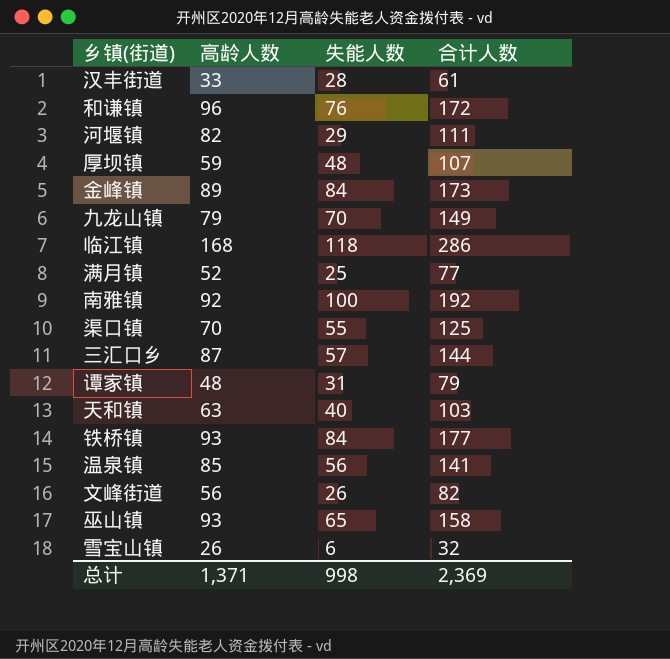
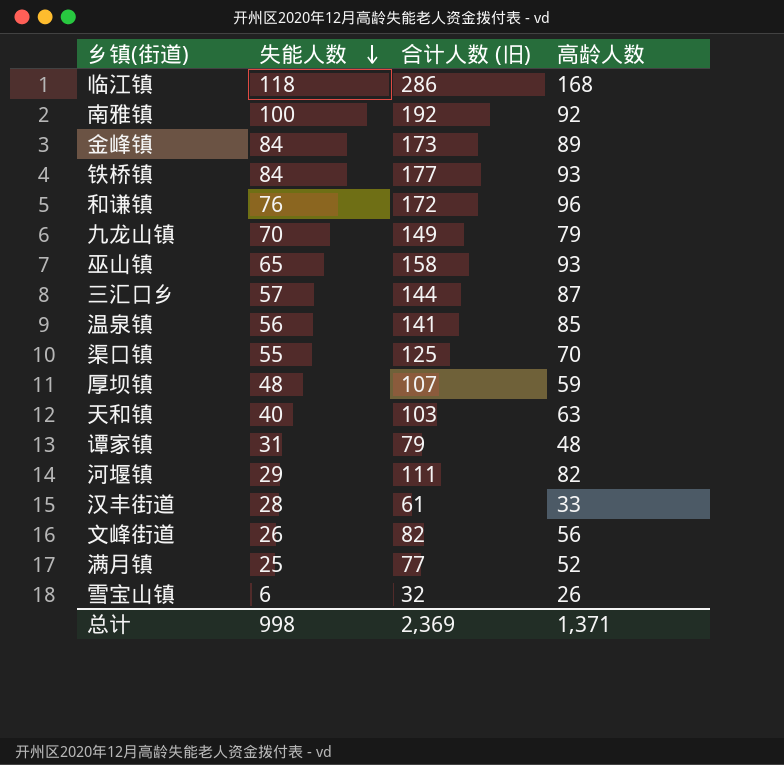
row order: none -> 失能人数 descending
column name: 合计人数 -> 合计人数 (旧)
column 高龄人数 | position: 2 -> 4

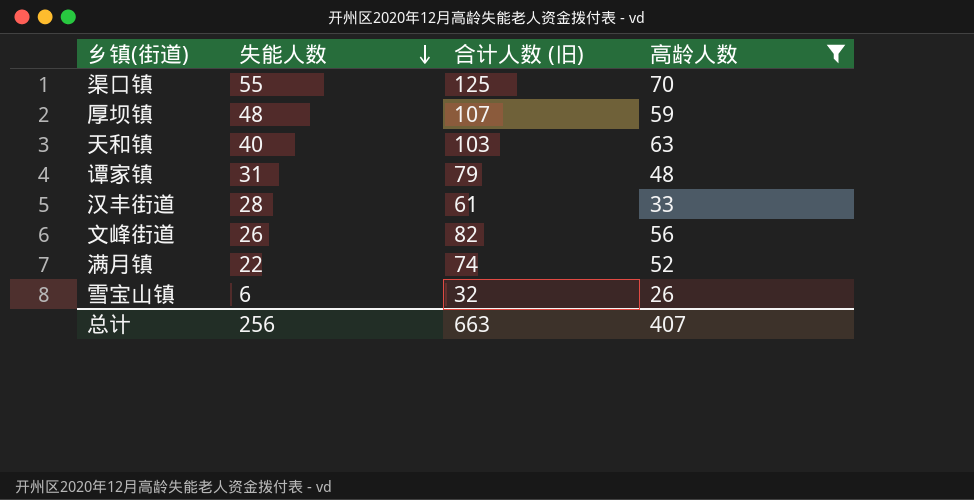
filter: none -> 高龄人数 <= 70
满月镇 | 失能人数: 25 -> 22
满月镇 | 合计人数 (旧): 77 -> 74
总计 | 失能人数: 998 -> 256
总计 | 合计人数 (旧): 2,369 -> 663
总计 | 高龄人数: 1,371 -> 407

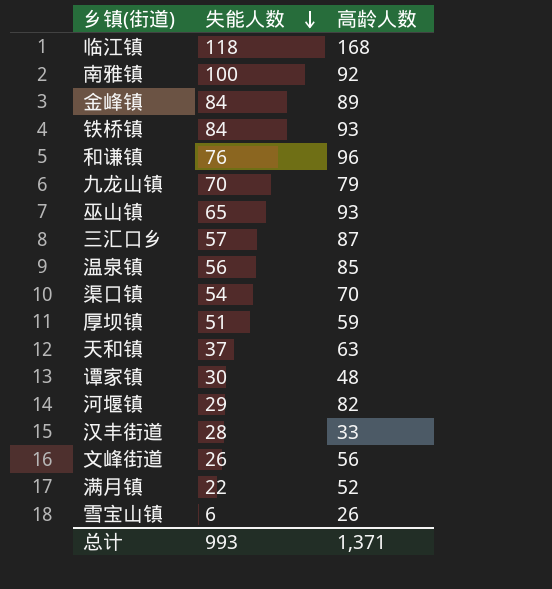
filter: 高龄人数 <= 70 -> none
column 合计人数 (旧) | formula: [失能人数] + [高龄人数] -> none
渠口镇 | 失能人数: 55 -> 54
厚坝镇 | 失能人数: 48 -> 51
天和镇 | 失能人数: 40 -> 37
谭家镇 | 失能人数: 31 -> 30
总计 | 失能人数: 256 -> 993
总计 | 高龄人数: 407 -> 1,371

